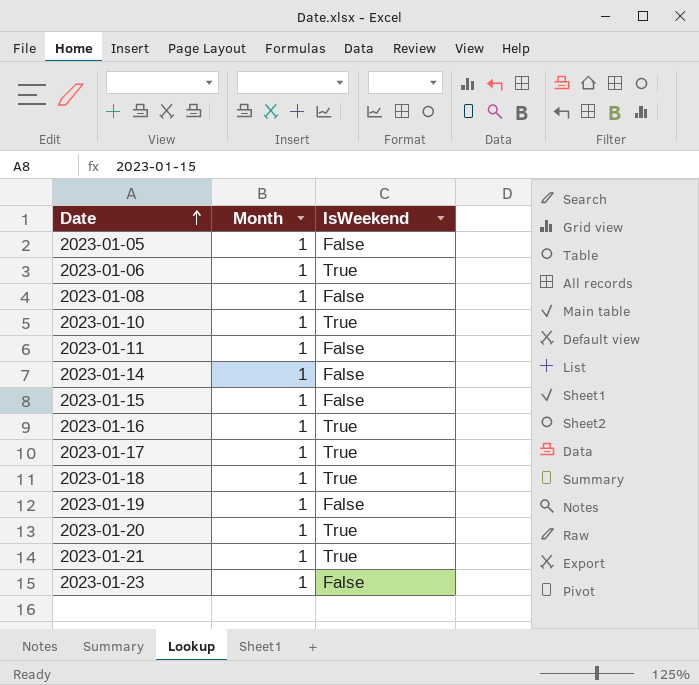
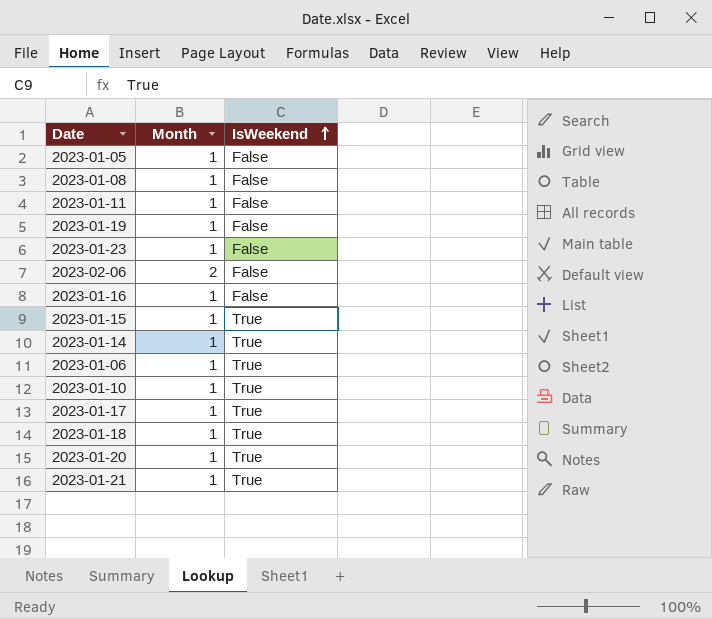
row order: Date ascending -> IsWeekend ascending
row 2023-02-06: none -> 2 | False
2023-01-16 | IsWeekend: True -> False
2023-01-15 | IsWeekend: False -> True
2023-01-14 | IsWeekend: False -> True

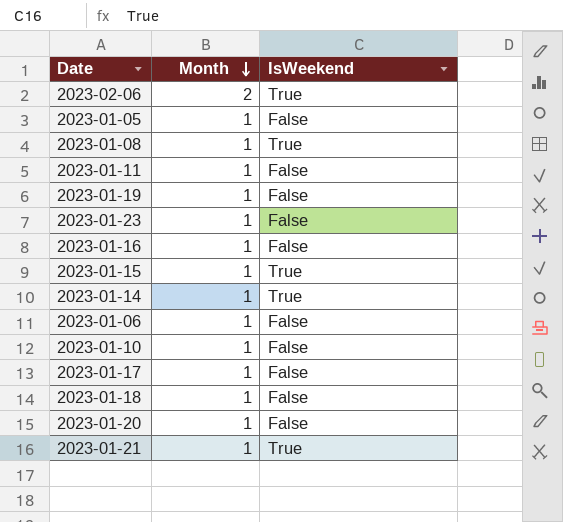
row order: IsWeekend ascending -> Month descending
2023-02-06 | IsWeekend: False -> True
2023-01-08 | IsWeekend: False -> True
2023-01-06 | IsWeekend: True -> False
2023-01-10 | IsWeekend: True -> False
2023-01-17 | IsWeekend: True -> False
2023-01-18 | IsWeekend: True -> False
2023-01-20 | IsWeekend: True -> False

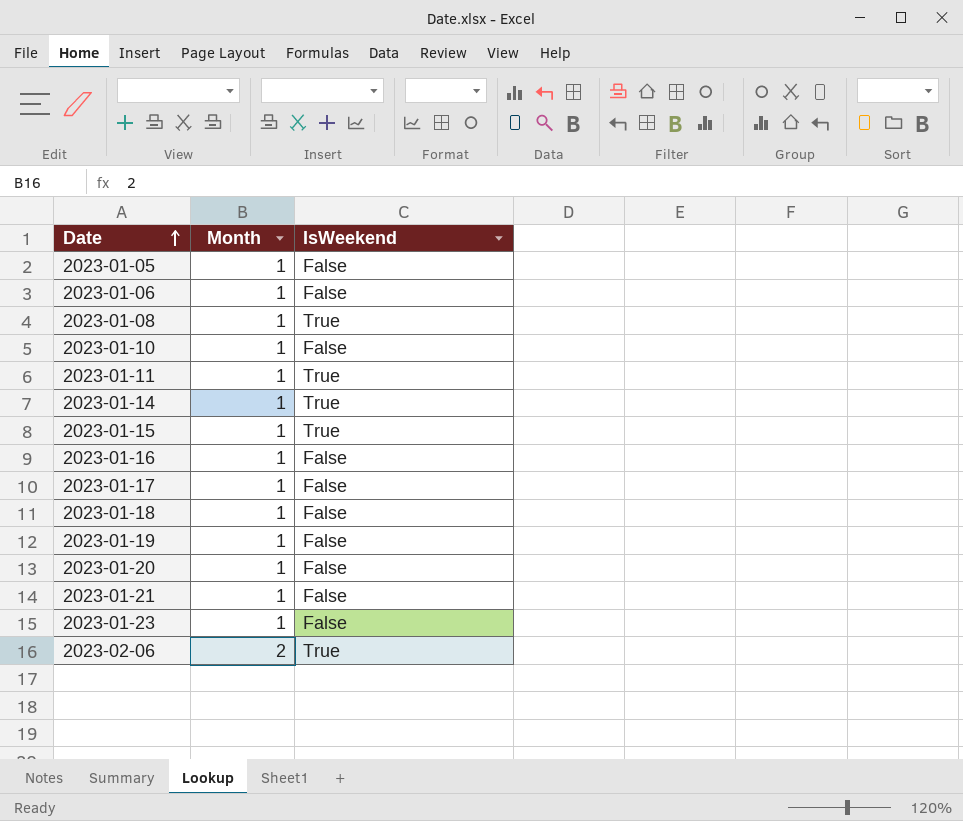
row order: Month descending -> Date ascending
2023-01-11 | IsWeekend: False -> True
2023-01-21 | IsWeekend: True -> False

